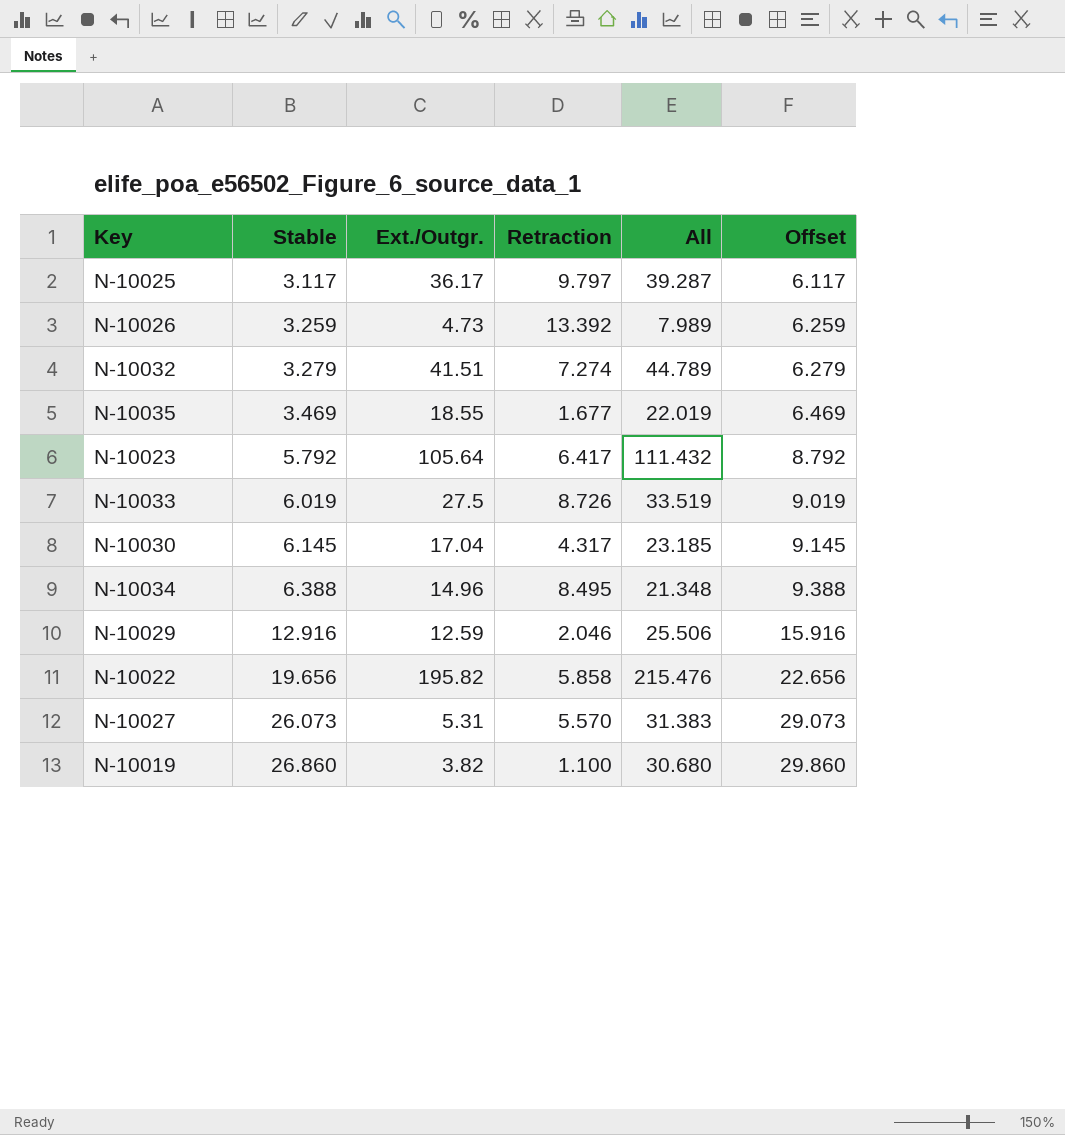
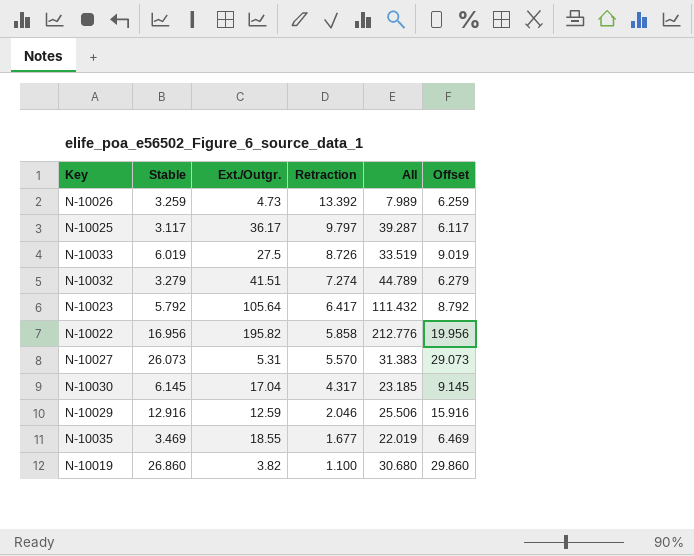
row order: Stable ascending -> Retraction descending
row N-10034: 6.388 | 14.96 | 8.495 | 21.348 | 9.388 -> none
N-10022 | Stable: 19.656 -> 16.956
N-10022 | All: 215.476 -> 212.776
N-10022 | Offset: 22.656 -> 19.956

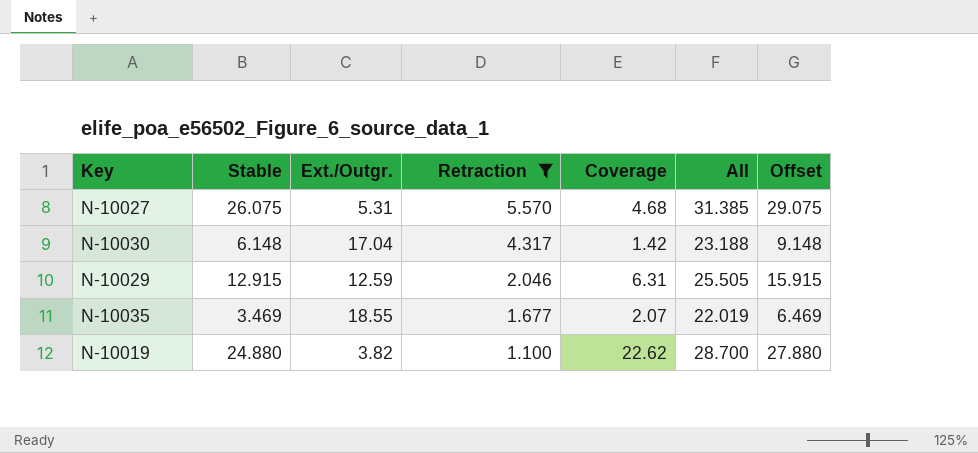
filter: none -> Retraction <= 5.570
column Coverage | formula: none -> [Stable] / [Retraction]
N-10027 | Stable: 26.073 -> 26.075
N-10027 | All: 31.383 -> 31.385
N-10027 | Offset: 29.073 -> 29.075
N-10030 | Stable: 6.145 -> 6.148
N-10030 | All: 23.185 -> 23.188
N-10030 | Offset: 9.145 -> 9.148
N-10029 | Stable: 12.916 -> 12.915
N-10029 | All: 25.506 -> 25.505
N-10029 | Offset: 15.916 -> 15.915
N-10019 | Stable: 26.860 -> 24.880
N-10019 | All: 30.680 -> 28.700
N-10019 | Offset: 29.860 -> 27.880

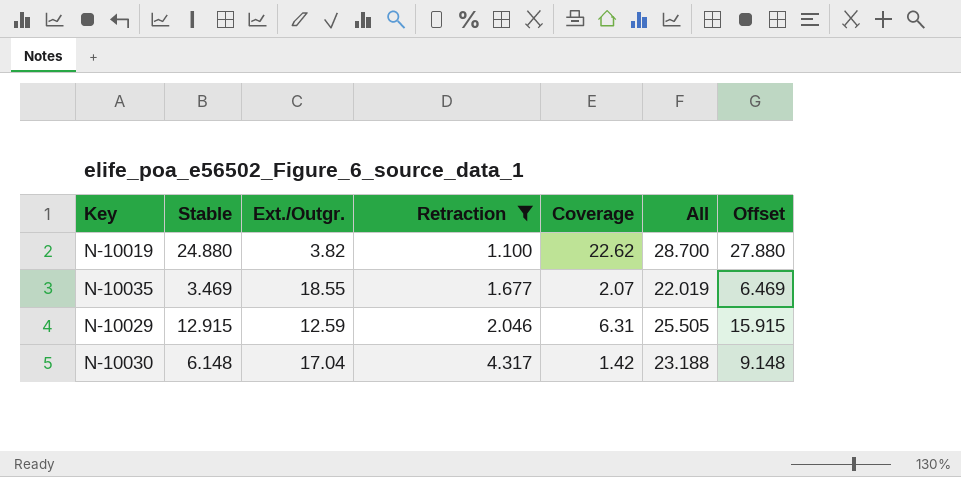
row order: Retraction descending -> Retraction ascending
row N-10027: 26.075 | 5.31 | 5.570 | 4.68 | 31.385 | 29.075 -> none

